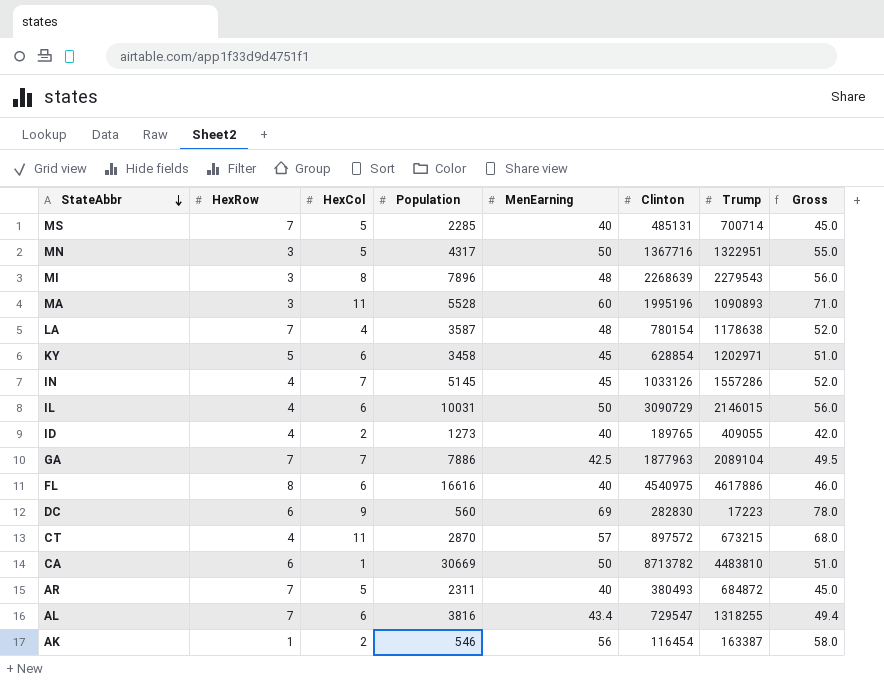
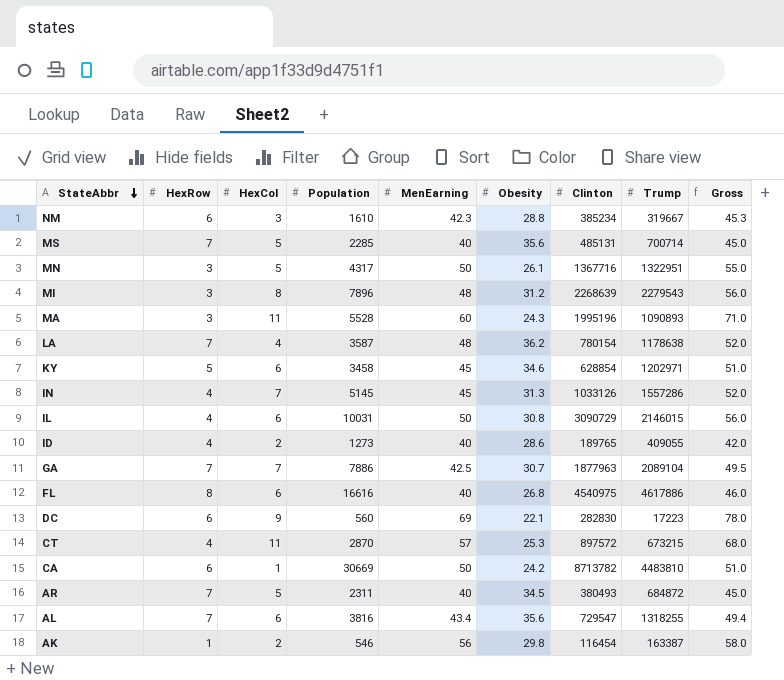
column Obesity | position: none -> 6
row NM: none -> 6 | 3 | 1610 | 42.3 | 28.8 | 385234 | 319667 | 45.3

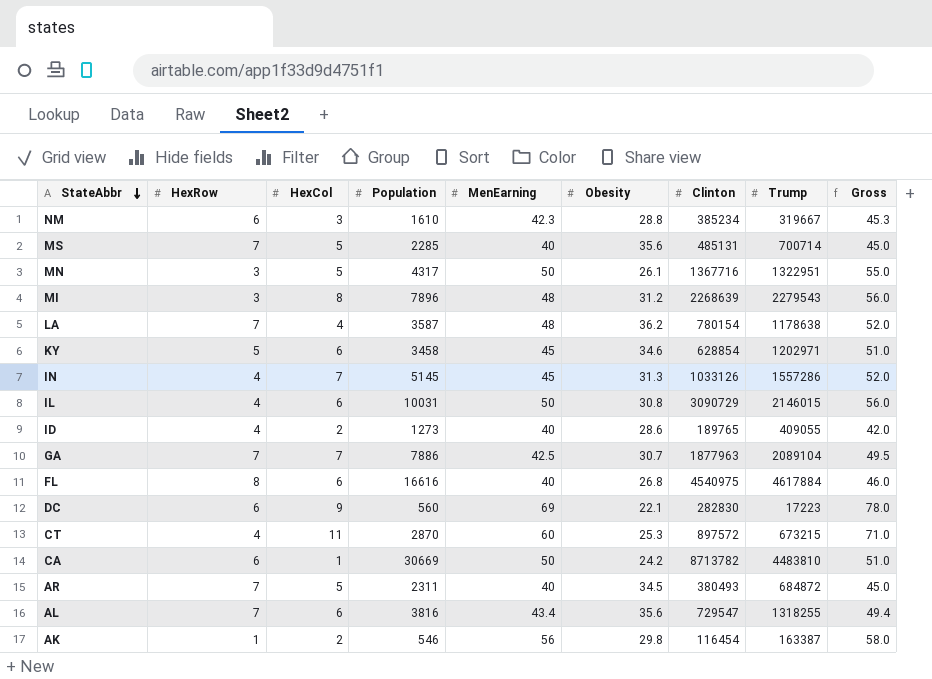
row MA: 3 | 11 | 5528 | 60 | 24.3 | 1995196 | 1090893 | 71.0 -> none
FL | Trump: 4617886 -> 4617884
CT | MenEarning: 57 -> 60
CT | Gross: 68.0 -> 71.0

